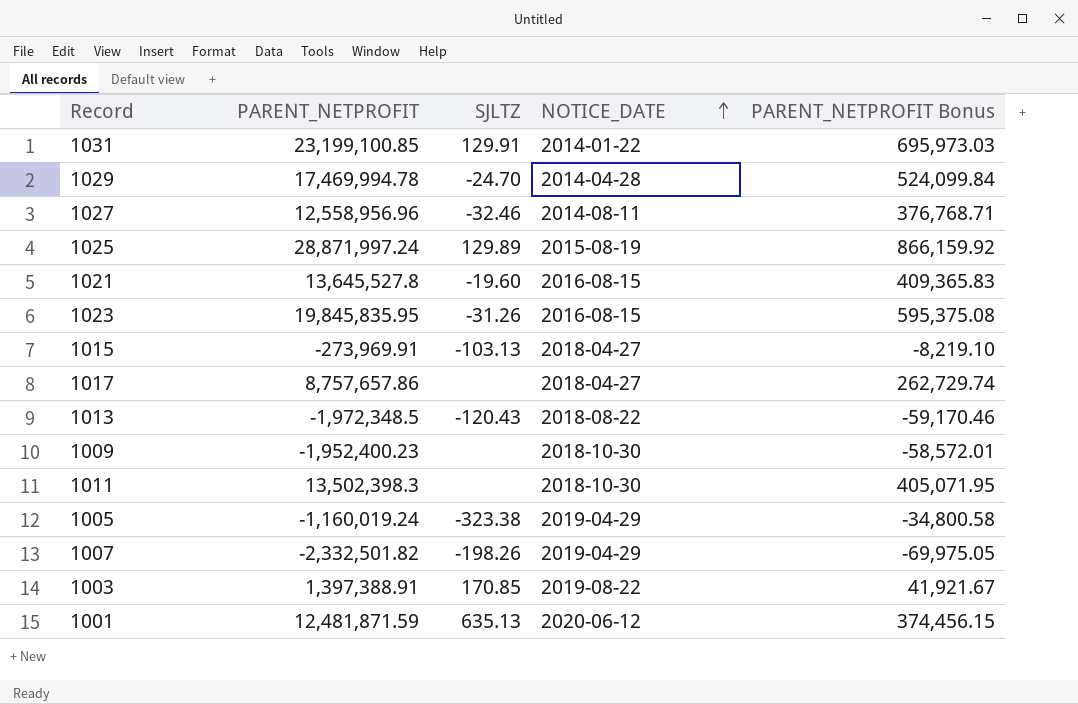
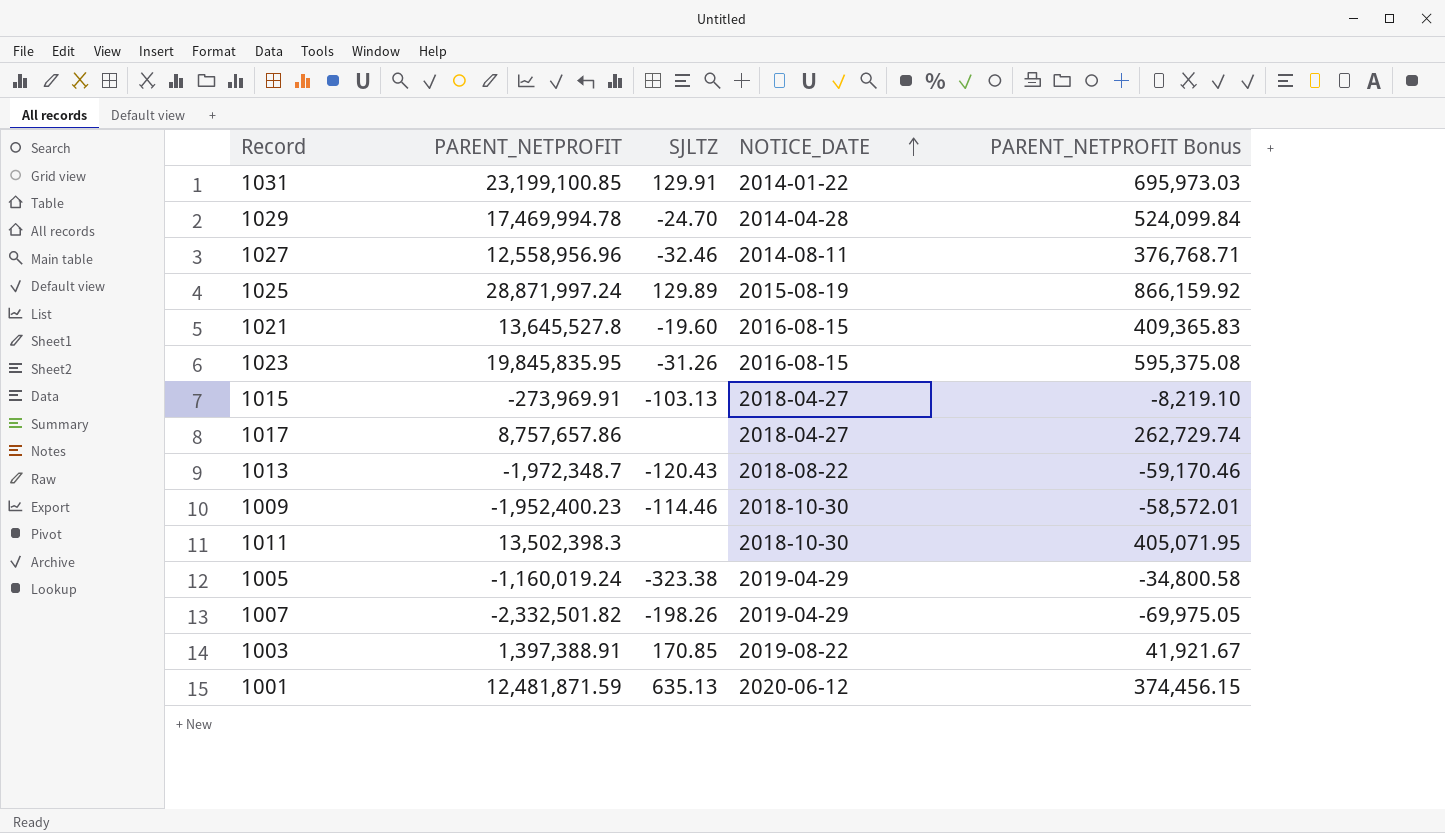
1013 | PARENT_NETPROFIT: -1,972,348.5 -> -1,972,348.7
1009 | SJLTZ: none -> -114.46

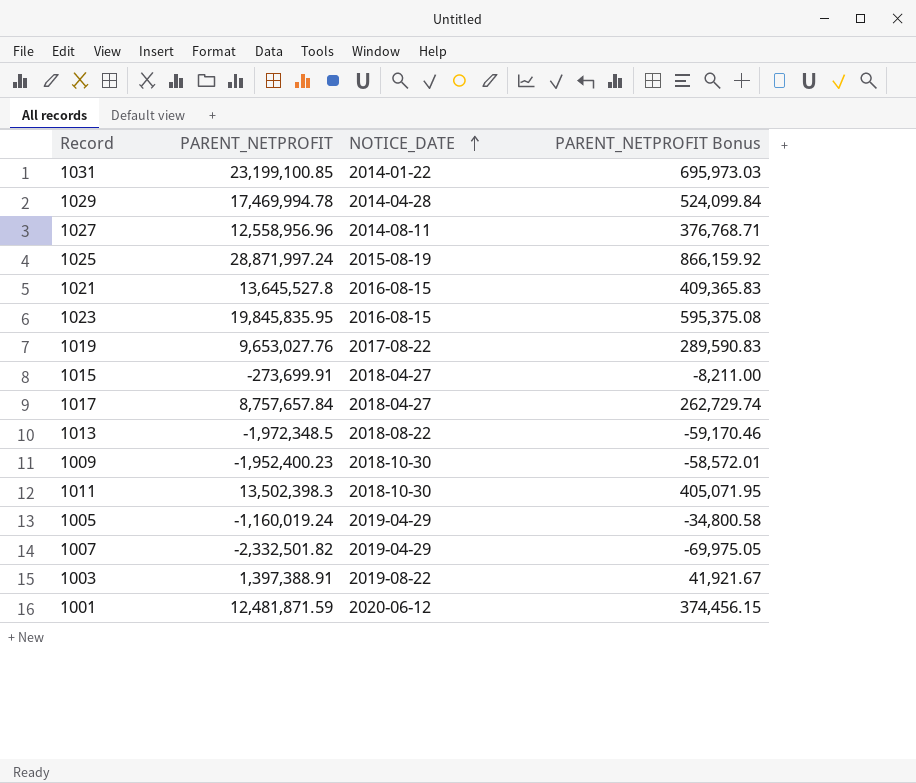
column SJLTZ | position: 3 -> none
row 1019: none -> 9,653,027.76 | 2017-08-22 | 289,590.83
1015 | PARENT_NETPROFIT: -273,969.91 -> -273,699.91
1015 | PARENT_NETPROFIT Bonus: -8,219.10 -> -8,211.00
1017 | PARENT_NETPROFIT: 8,757,657.86 -> 8,757,657.84
1013 | PARENT_NETPROFIT: -1,972,348.7 -> -1,972,348.5

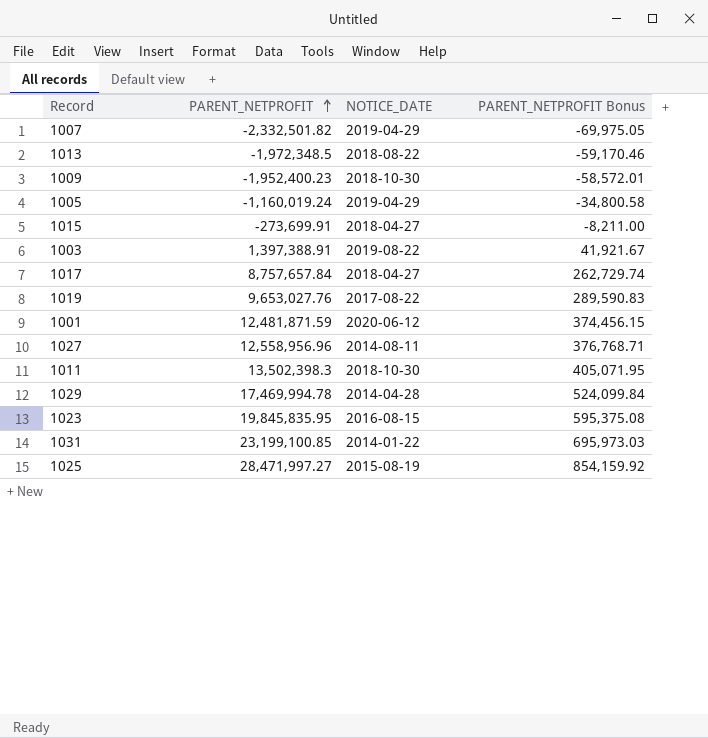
row order: NOTICE_DATE ascending -> PARENT_NETPROFIT ascending
row 1021: 13,645,527.8 | 2016-08-15 | 409,365.83 -> none
1025 | PARENT_NETPROFIT: 28,871,997.24 -> 28,471,997.27
1025 | PARENT_NETPROFIT Bonus: 866,159.92 -> 854,159.92

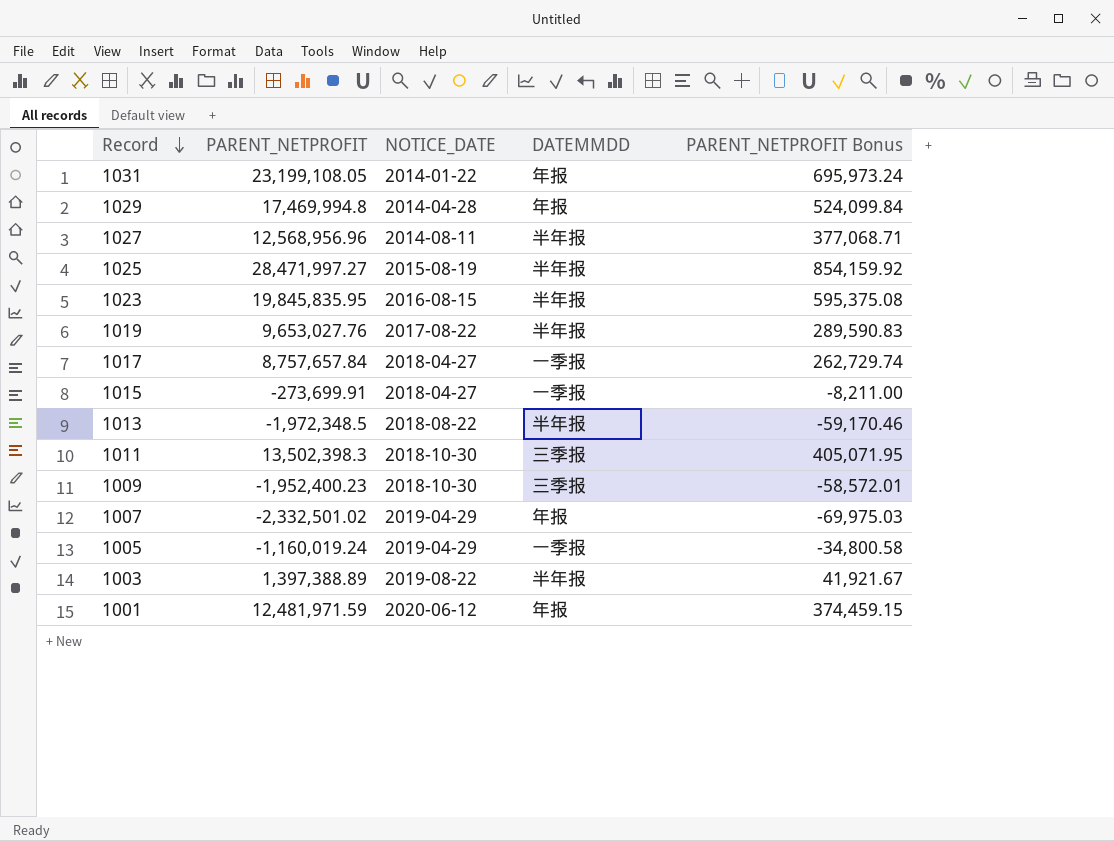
row order: PARENT_NETPROFIT ascending -> Record descending
column DATEMMDD | position: none -> 4
1031 | PARENT_NETPROFIT: 23,199,100.85 -> 23,199,108.05
1031 | PARENT_NETPROFIT Bonus: 695,973.03 -> 695,973.24
1029 | PARENT_NETPROFIT: 17,469,994.78 -> 17,469,994.8
1027 | PARENT_NETPROFIT: 12,558,956.96 -> 12,568,956.96
1027 | PARENT_NETPROFIT Bonus: 376,768.71 -> 377,068.71
1007 | PARENT_NETPROFIT: -2,332,501.82 -> -2,332,501.02
1007 | PARENT_NETPROFIT Bonus: -69,975.05 -> -69,975.03
1003 | PARENT_NETPROFIT: 1,397,388.91 -> 1,397,388.89
1001 | PARENT_NETPROFIT: 12,481,871.59 -> 12,481,971.59
1001 | PARENT_NETPROFIT Bonus: 374,456.15 -> 374,459.15

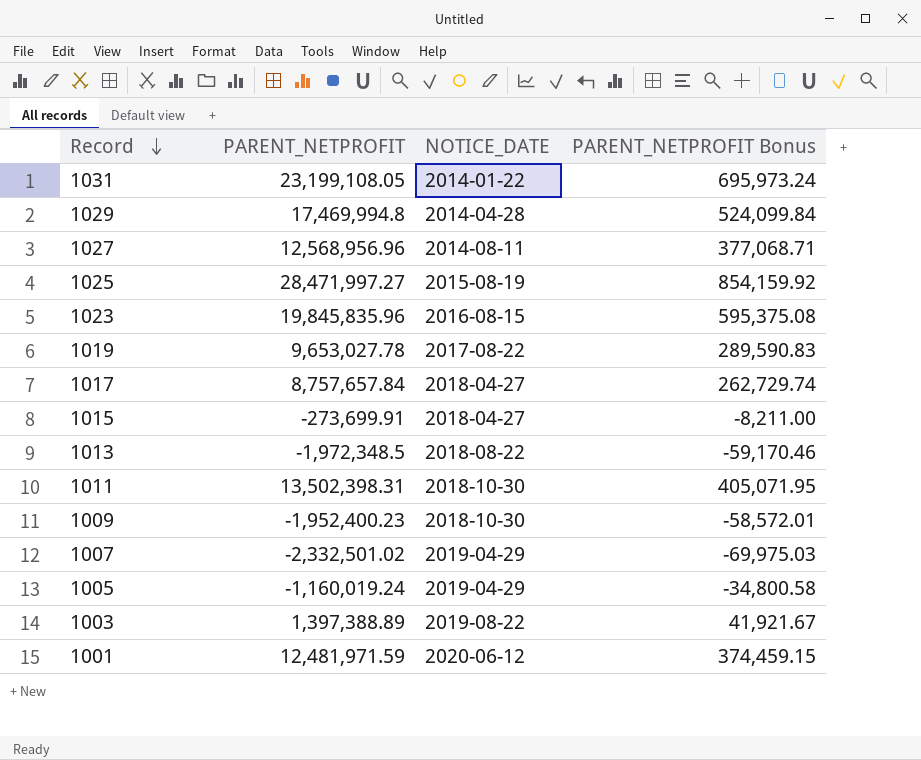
column DATEMMDD | position: 4 -> none
1023 | PARENT_NETPROFIT: 19,845,835.95 -> 19,845,835.96
1019 | PARENT_NETPROFIT: 9,653,027.76 -> 9,653,027.78
1011 | PARENT_NETPROFIT: 13,502,398.3 -> 13,502,398.31

